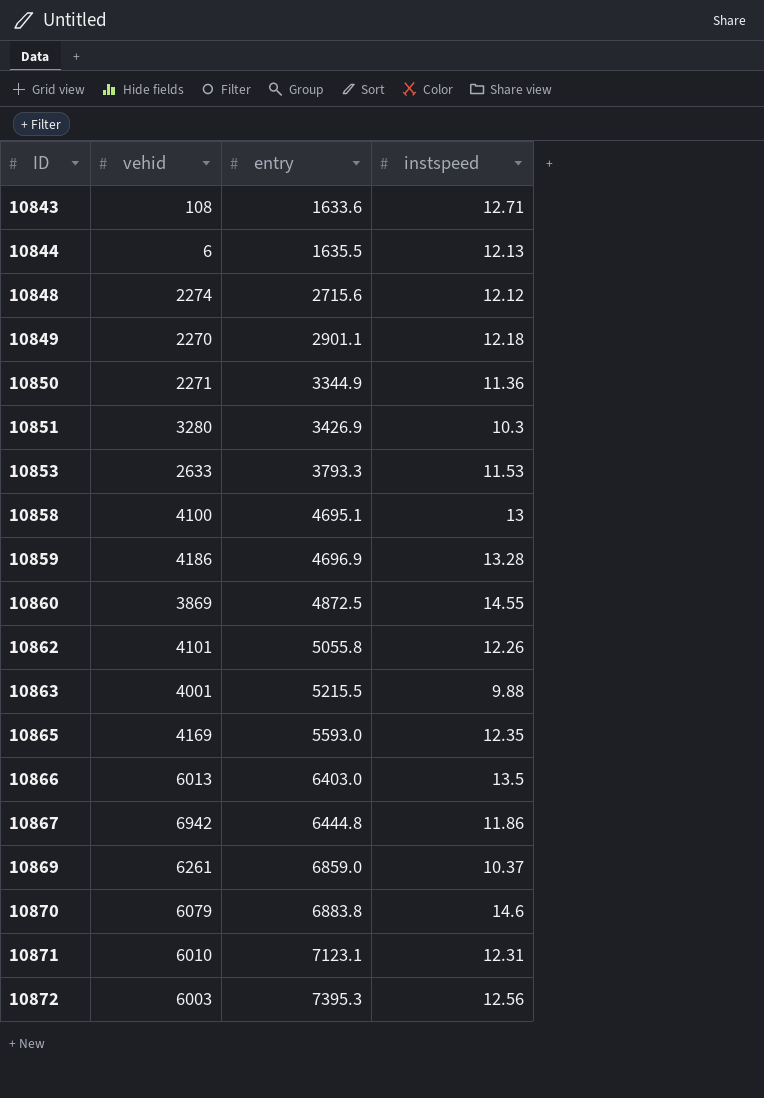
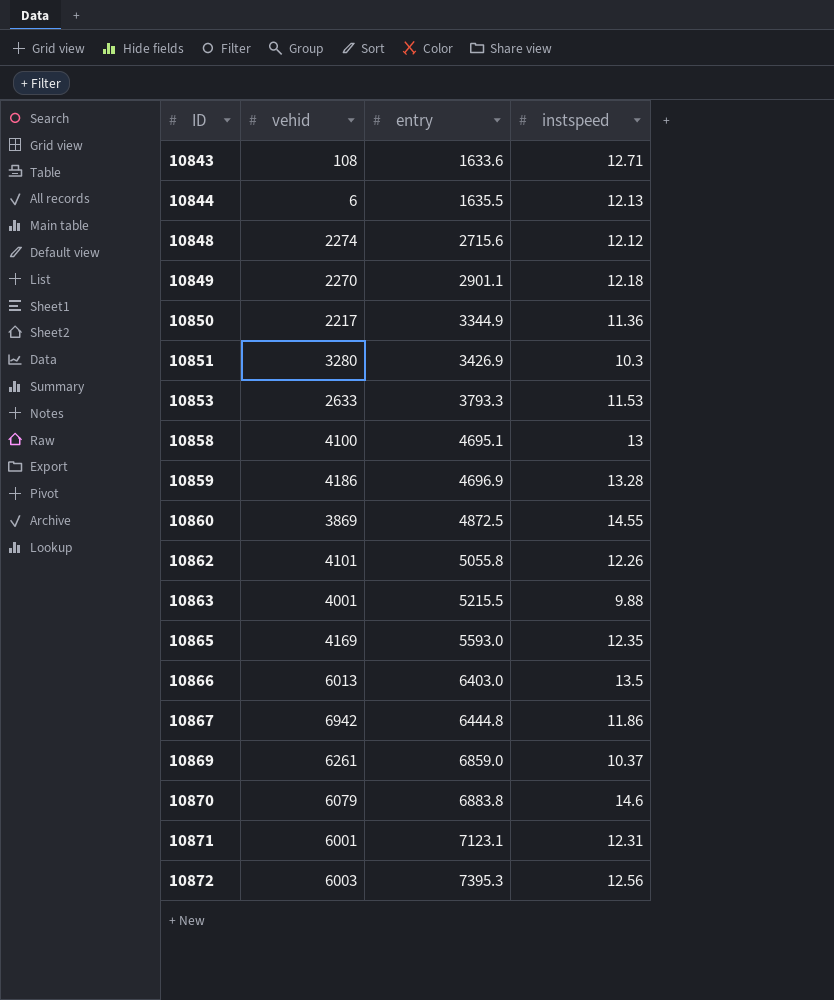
10850 | vehid: 2271 -> 2217
10871 | vehid: 6010 -> 6001

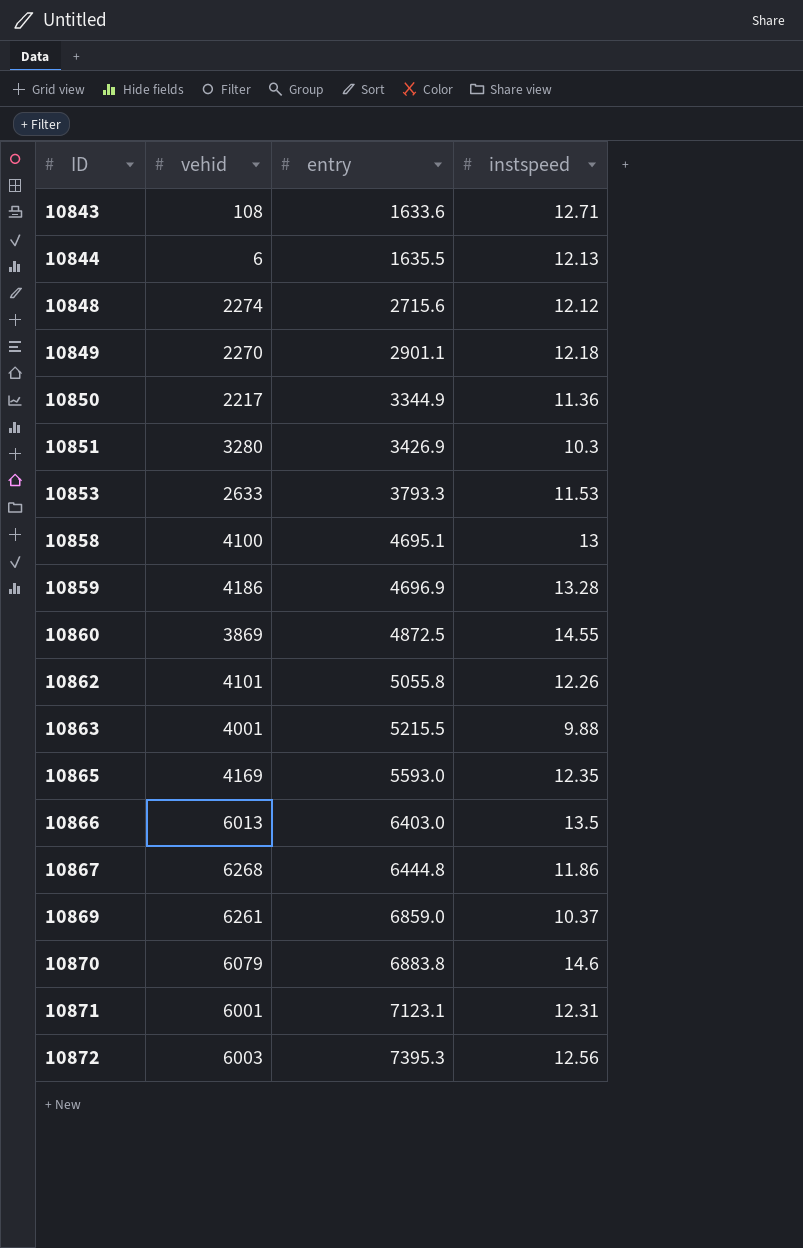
10867 | vehid: 6942 -> 6268

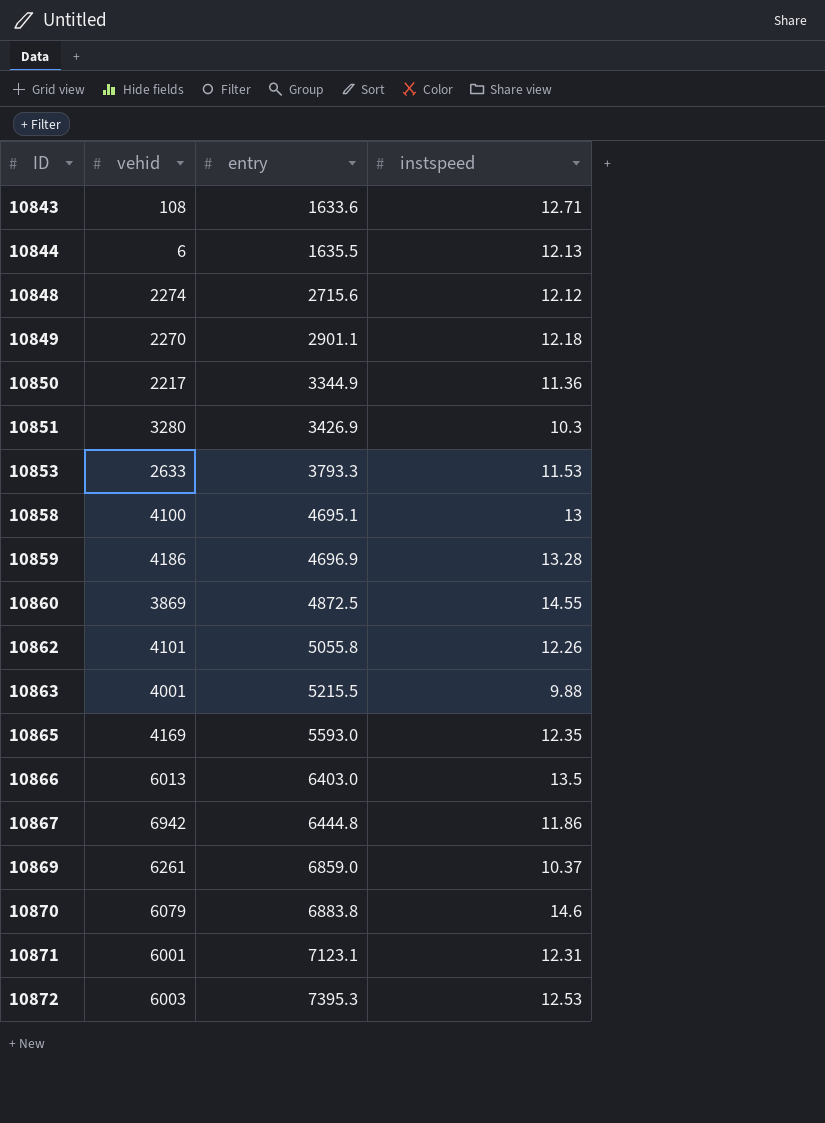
10867 | vehid: 6268 -> 6942
10872 | instspeed: 12.56 -> 12.53

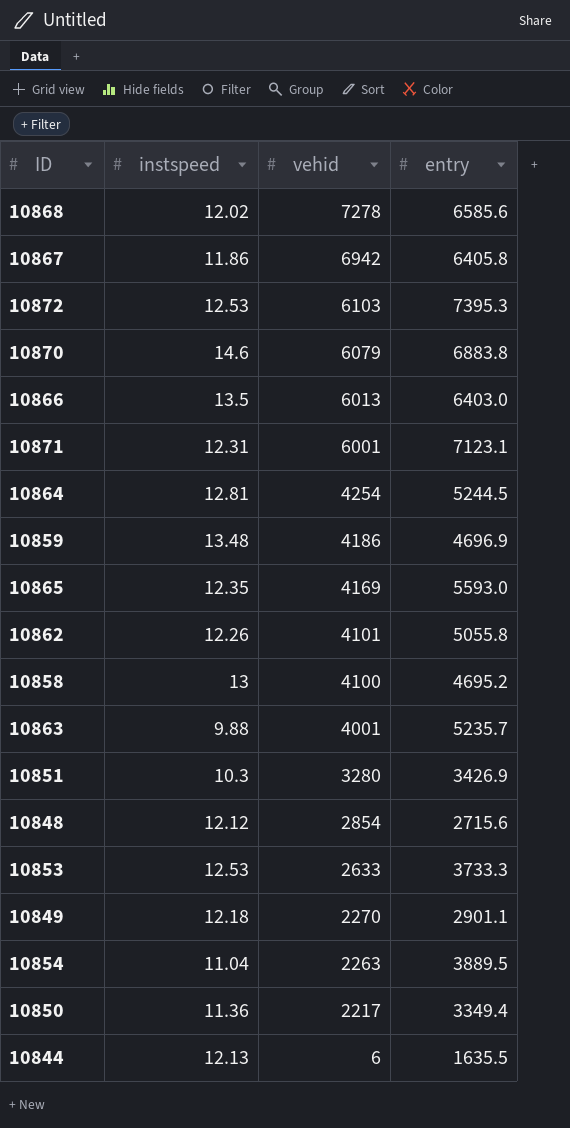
row order: ID ascending -> vehid descending
column instspeed | position: 4 -> 2
row 10843: 108 | 1633.6 | 12.71 -> none
row 10860: 3869 | 4872.5 | 14.55 -> none
row 10869: 6261 | 6859.0 | 10.37 -> none
row 10868: none -> 12.02 | 7278 | 6585.6
10867 | entry: 6444.8 -> 6405.8
10872 | vehid: 6003 -> 6103
row 10864: none -> 12.81 | 4254 | 5244.5
10859 | instspeed: 13.28 -> 13.48
10858 | entry: 4695.1 -> 4695.2
10863 | entry: 5215.5 -> 5235.7
10848 | vehid: 2274 -> 2854
10853 | instspeed: 11.53 -> 12.53
10853 | entry: 3793.3 -> 3733.3
row 10854: none -> 11.04 | 2263 | 3889.5
10850 | entry: 3344.9 -> 3349.4

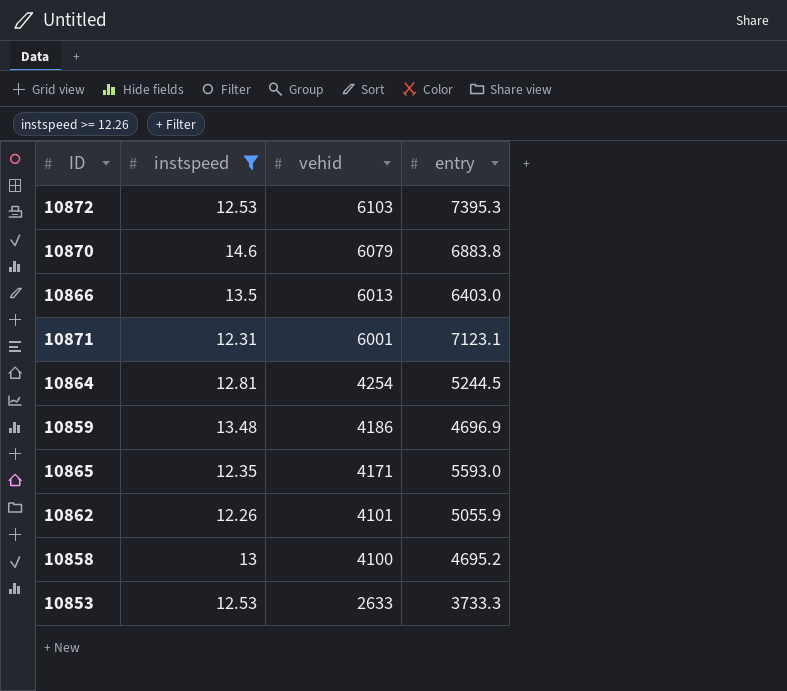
filter: none -> instspeed >= 12.26
10865 | vehid: 4169 -> 4171
10862 | entry: 5055.8 -> 5055.9

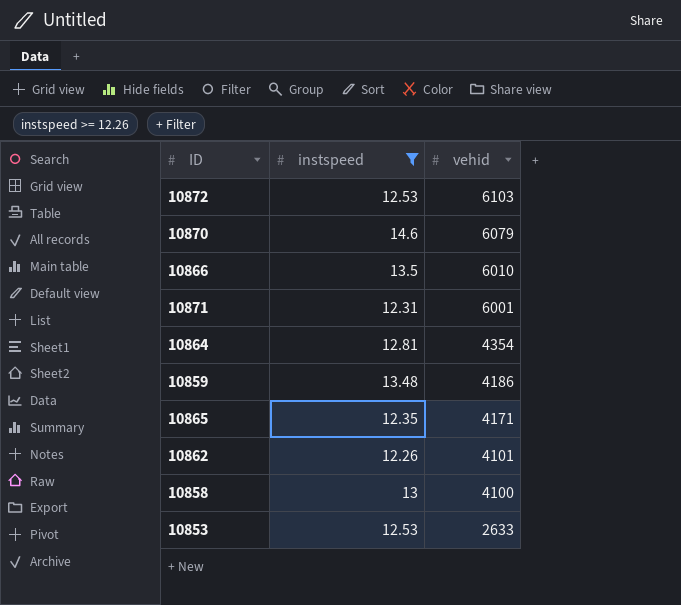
column entry | position: 4 -> none
10866 | vehid: 6013 -> 6010
10864 | vehid: 4254 -> 4354

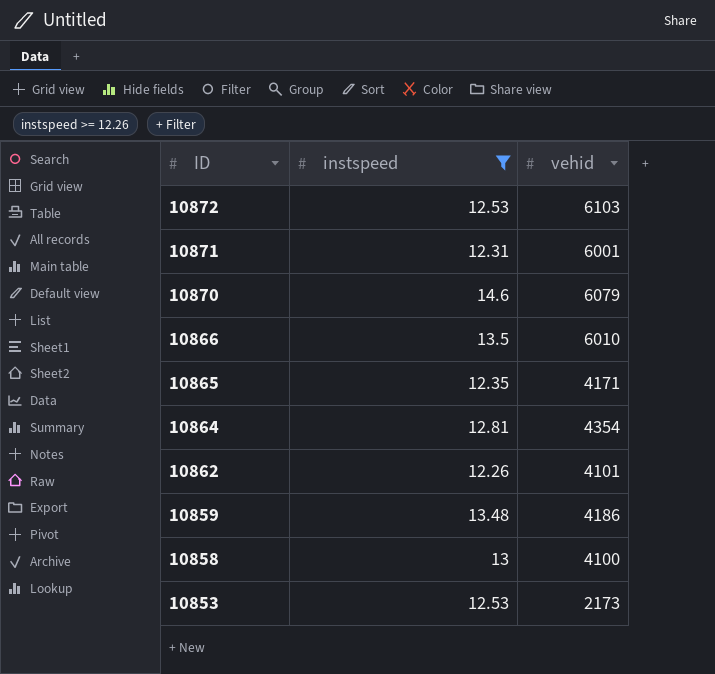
row order: vehid descending -> ID descending
10853 | vehid: 2633 -> 2173

